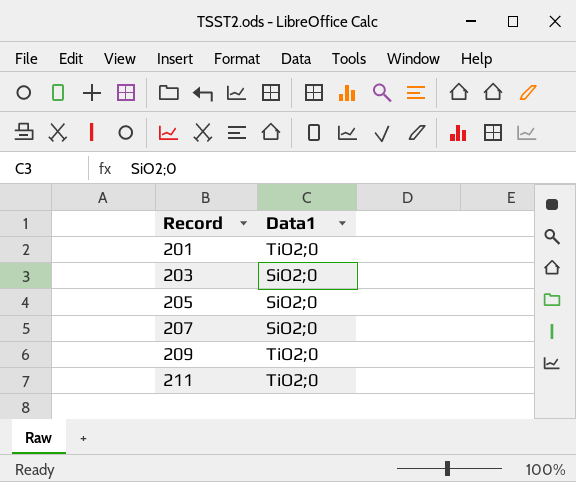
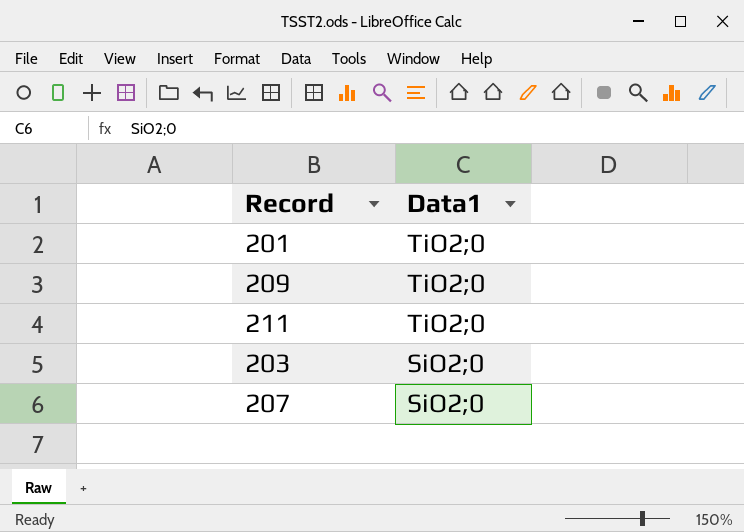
row order: Record ascending -> Data1 descending
row 205: SiO2;0 -> none

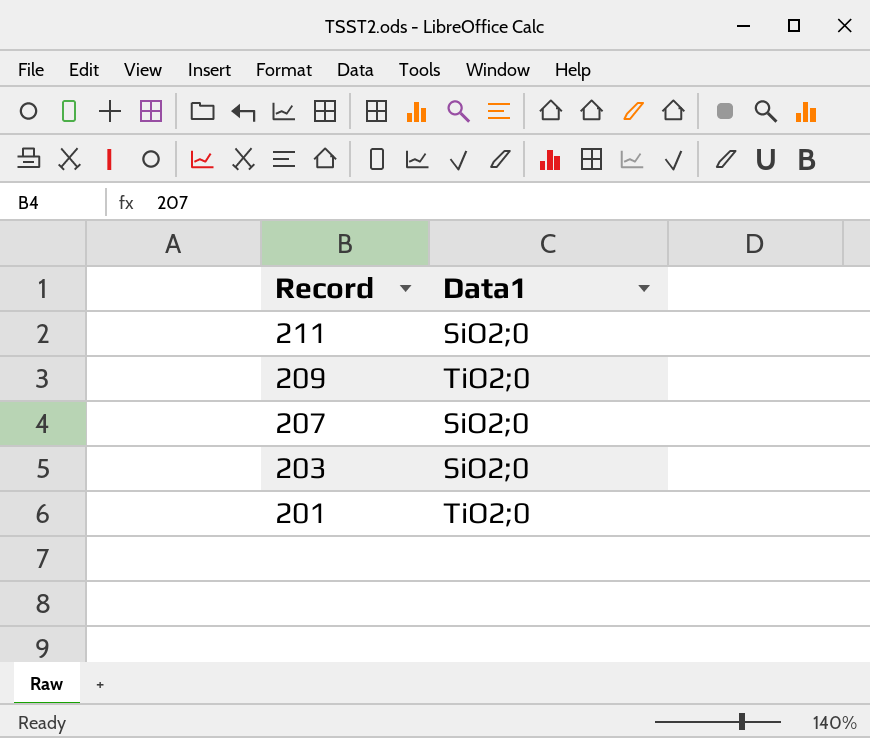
row order: Data1 descending -> Record descending
211 | Data1: TiO2;0 -> SiO2;0

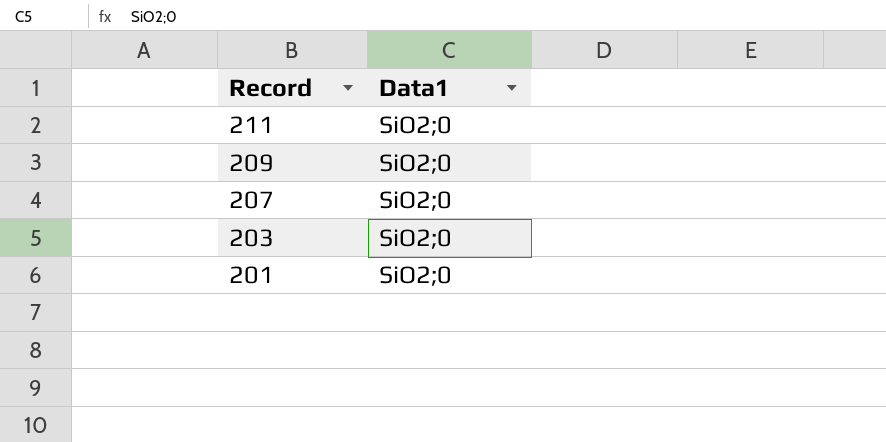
209 | Data1: TiO2;0 -> SiO2;0
201 | Data1: TiO2;0 -> SiO2;0

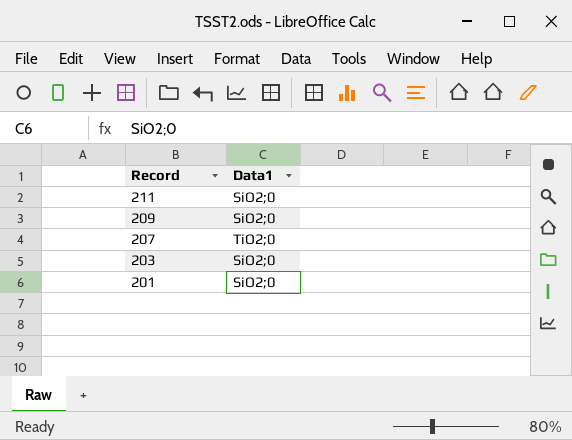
207 | Data1: SiO2;0 -> TiO2;0

